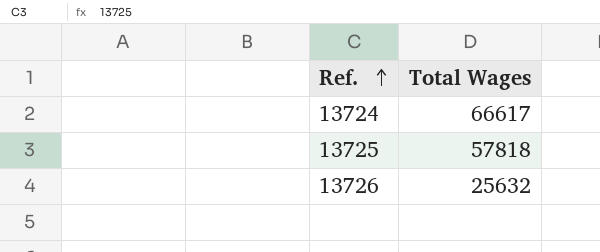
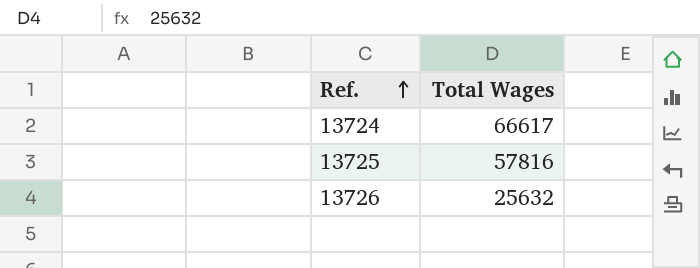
13725 | Total Wages: 57818 -> 57816

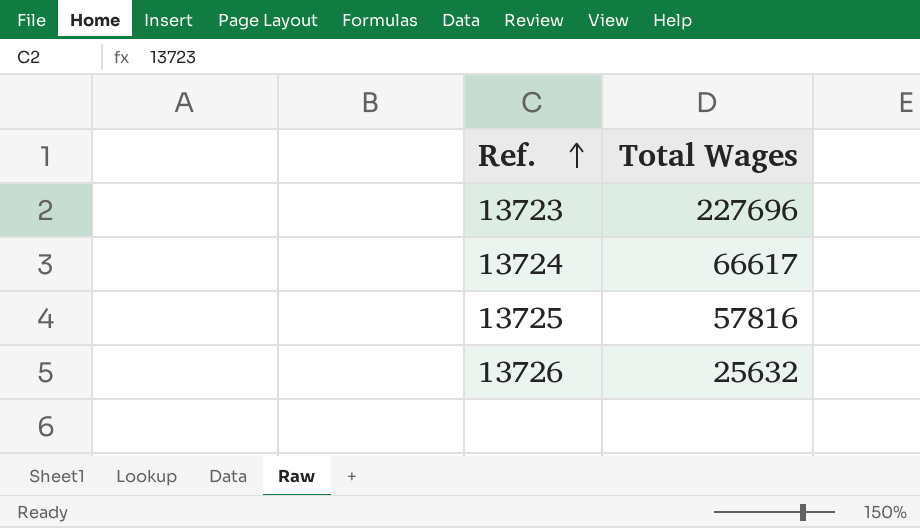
row 13723: none -> 227696

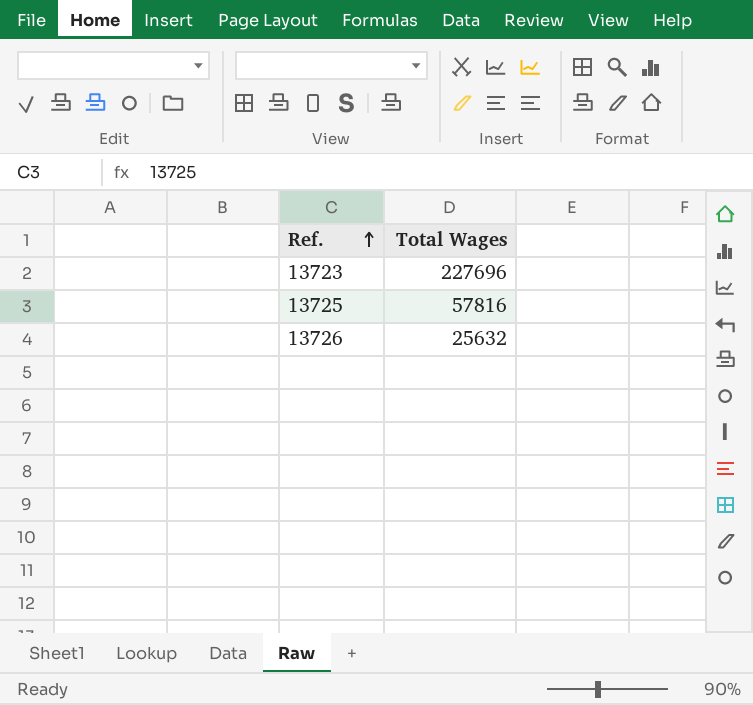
row 13724: 66617 -> none

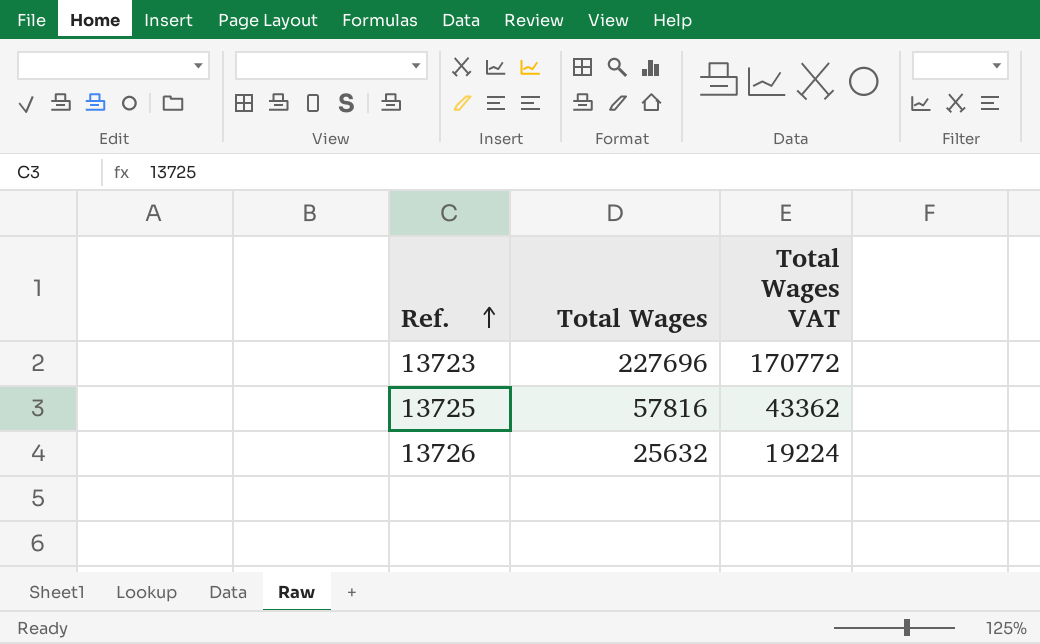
column Total Wages VAT | formula: none -> [Total Wages] * 0.75

